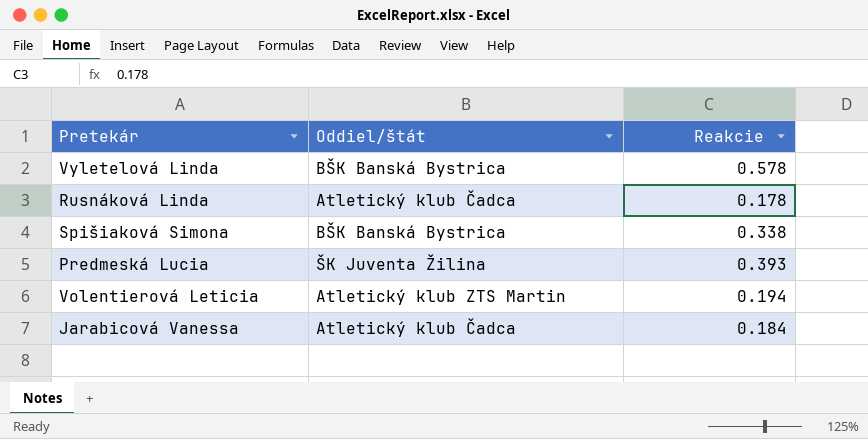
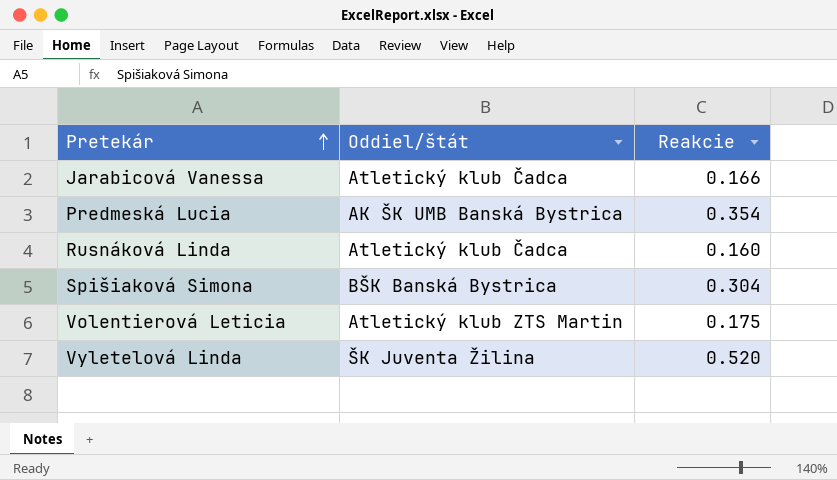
row order: none -> Pretekár ascending
Jarabicová Vanessa | Reakcie: 0.184 -> 0.166
Predmeská Lucia | Oddiel/štát: ŠK Juventa Žilina -> AK ŠK UMB Banská Bystrica
Predmeská Lucia | Reakcie: 0.393 -> 0.354
Rusnáková Linda | Reakcie: 0.178 -> 0.160
Spišiaková Simona | Reakcie: 0.338 -> 0.304
Volentierová Leticia | Reakcie: 0.194 -> 0.175
Vyletelová Linda | Oddiel/štát: BŠK Banská Bystrica -> ŠK Juventa Žilina
Vyletelová Linda | Reakcie: 0.578 -> 0.520

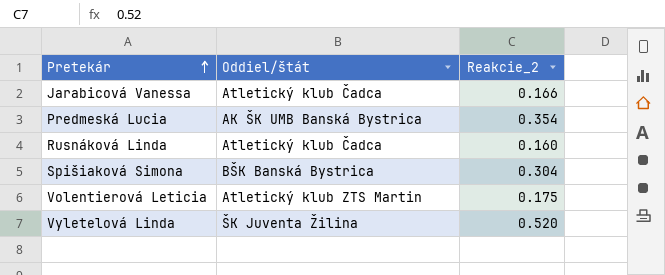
column name: Reakcie -> Reakcie_2

